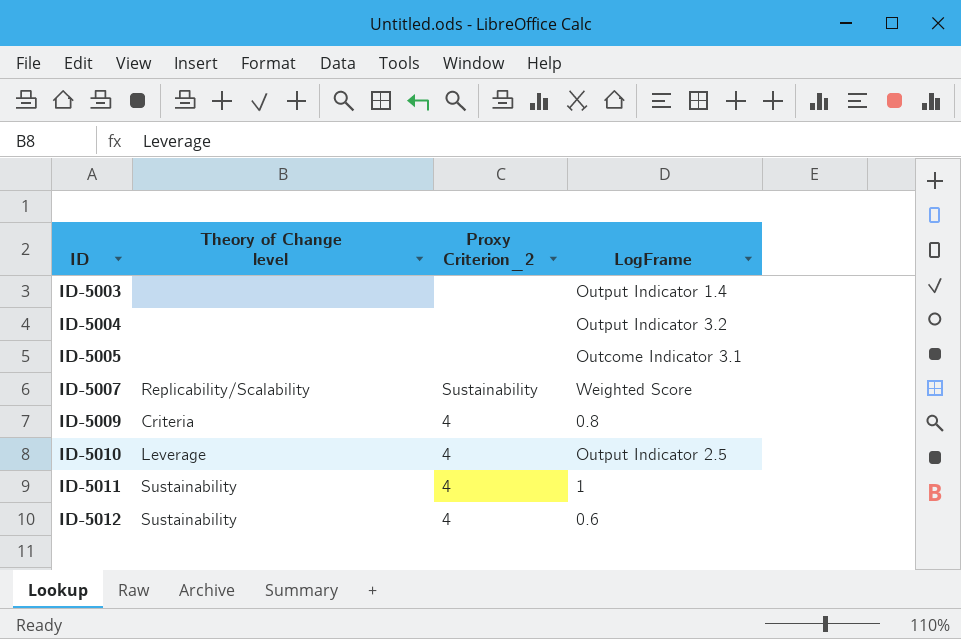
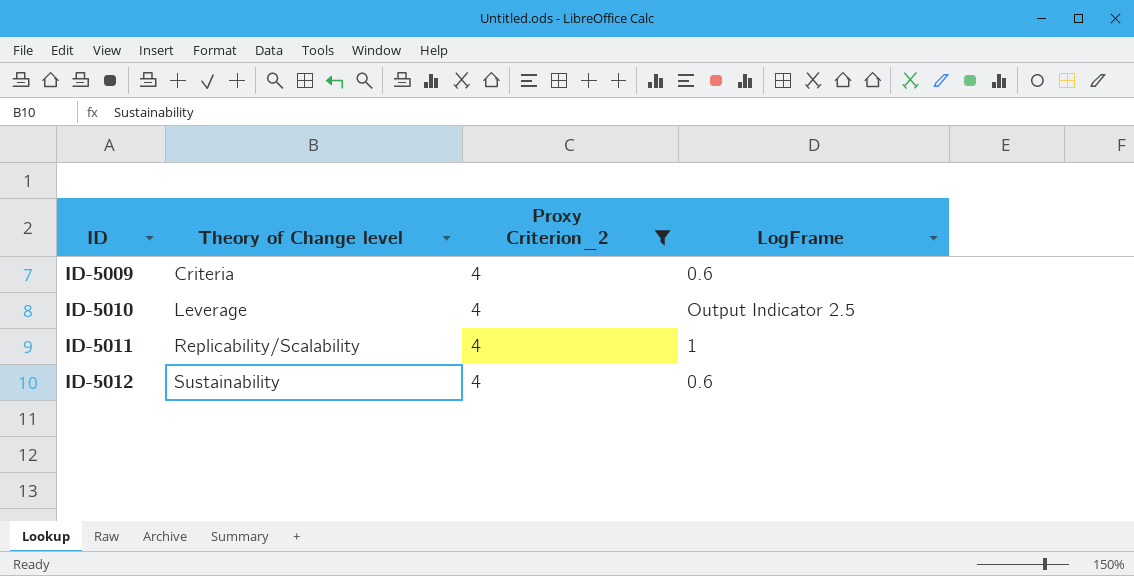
filter: none -> Proxy Criterion_2 = 4
ID-5009 | LogFrame: 0.8 -> 0.6
ID-5011 | Theory of Change level: Sustainability -> Replicability/Scalability

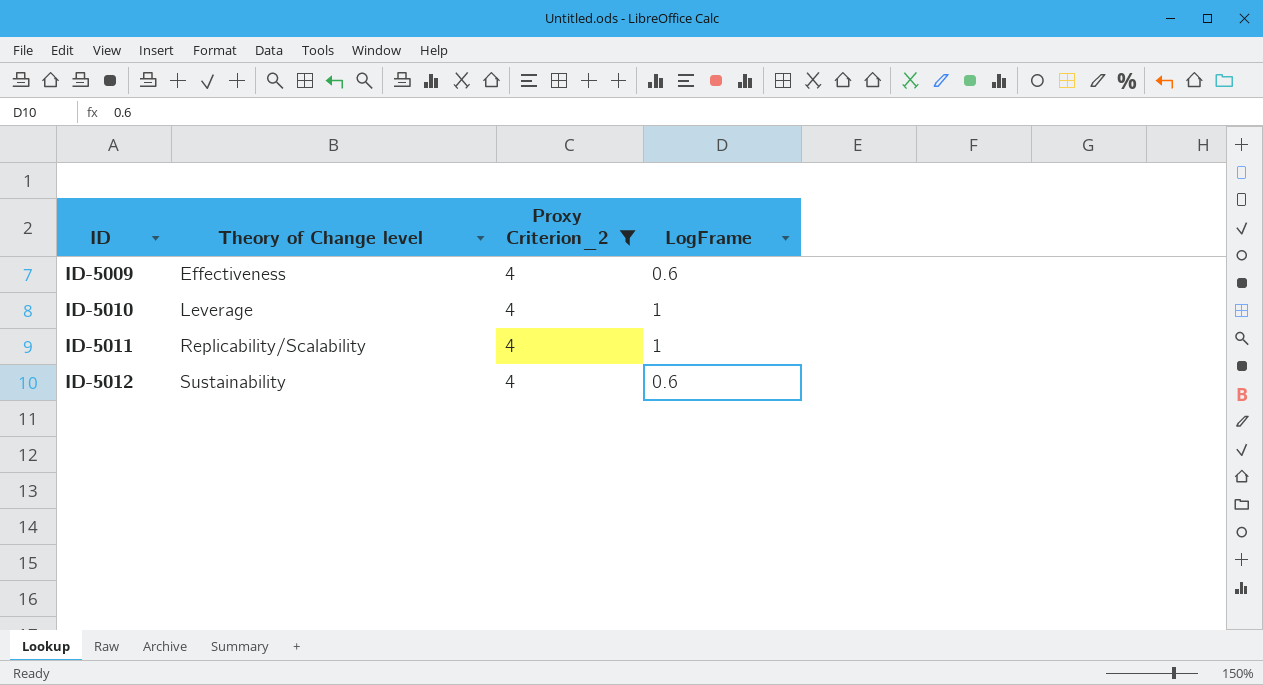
ID-5009 | Theory of Change level: Criteria -> Effectiveness
ID-5010 | LogFrame: Output Indicator 2.5 -> 1

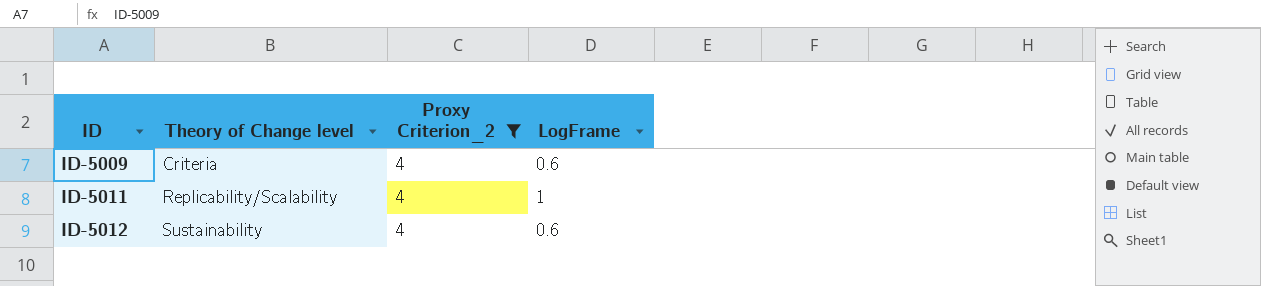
row ID-5010: Leverage | 4 | 1 -> none
ID-5009 | Theory of Change level: Effectiveness -> Criteria

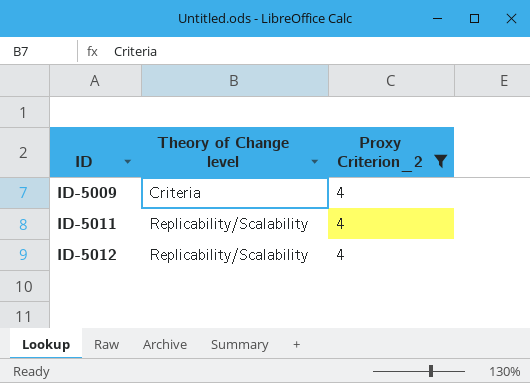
column LogFrame | position: 4 -> none
ID-5012 | Theory of Change level: Sustainability -> Replicability/Scalability

